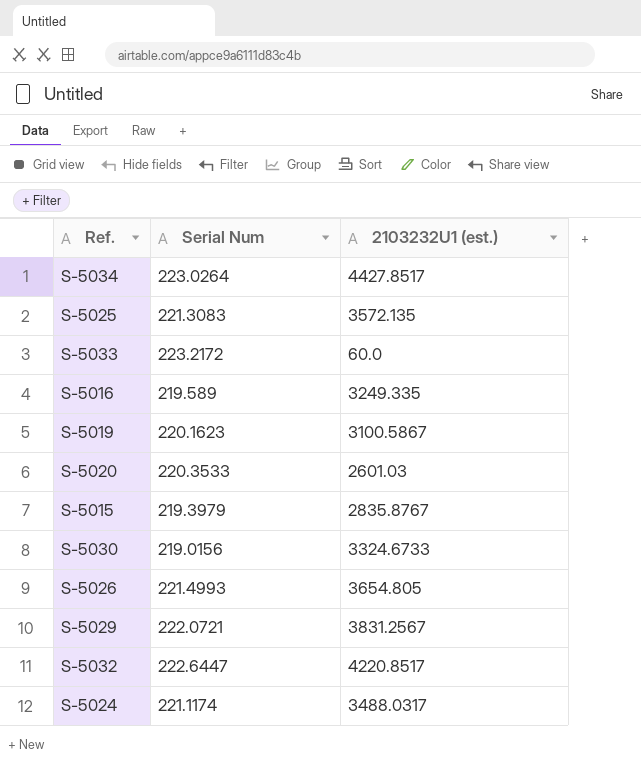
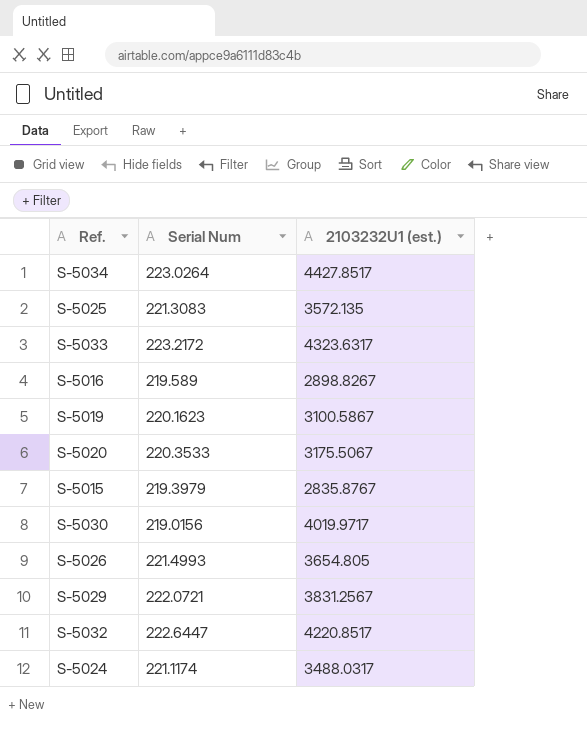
S-5033 | 2103232U1 (est.): 60.0 -> 4323.6317
S-5016 | 2103232U1 (est.): 3249.335 -> 2898.8267
S-5020 | 2103232U1 (est.): 2601.03 -> 3175.5067
S-5030 | 2103232U1 (est.): 3324.6733 -> 4019.9717

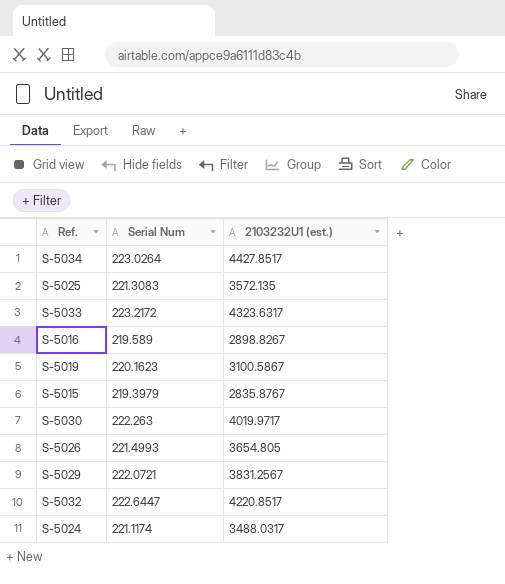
row S-5020: 220.3533 | 3175.5067 -> none
S-5030 | Serial Num: 219.0156 -> 222.263

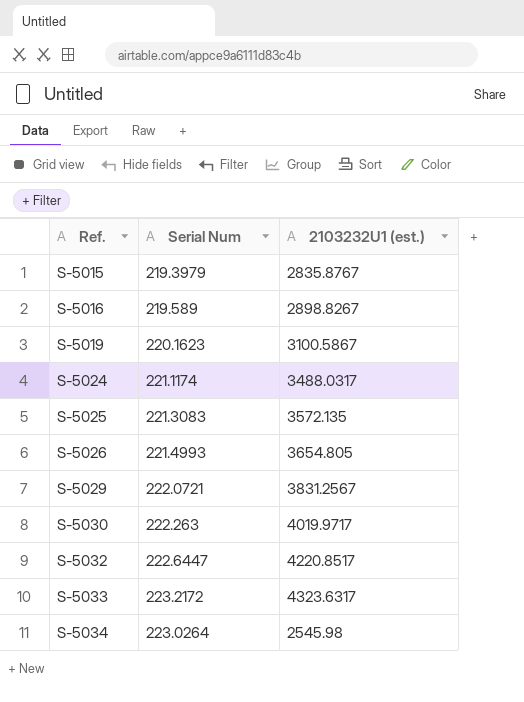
row order: none -> Ref. ascending
S-5034 | 2103232U1 (est.): 4427.8517 -> 2545.98

